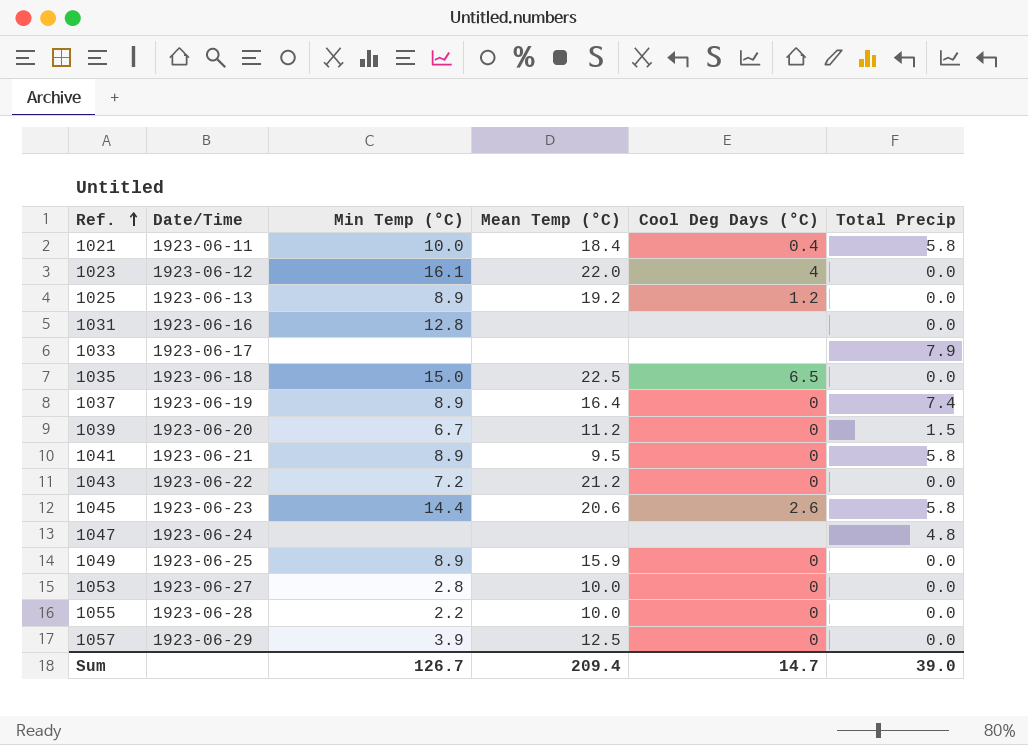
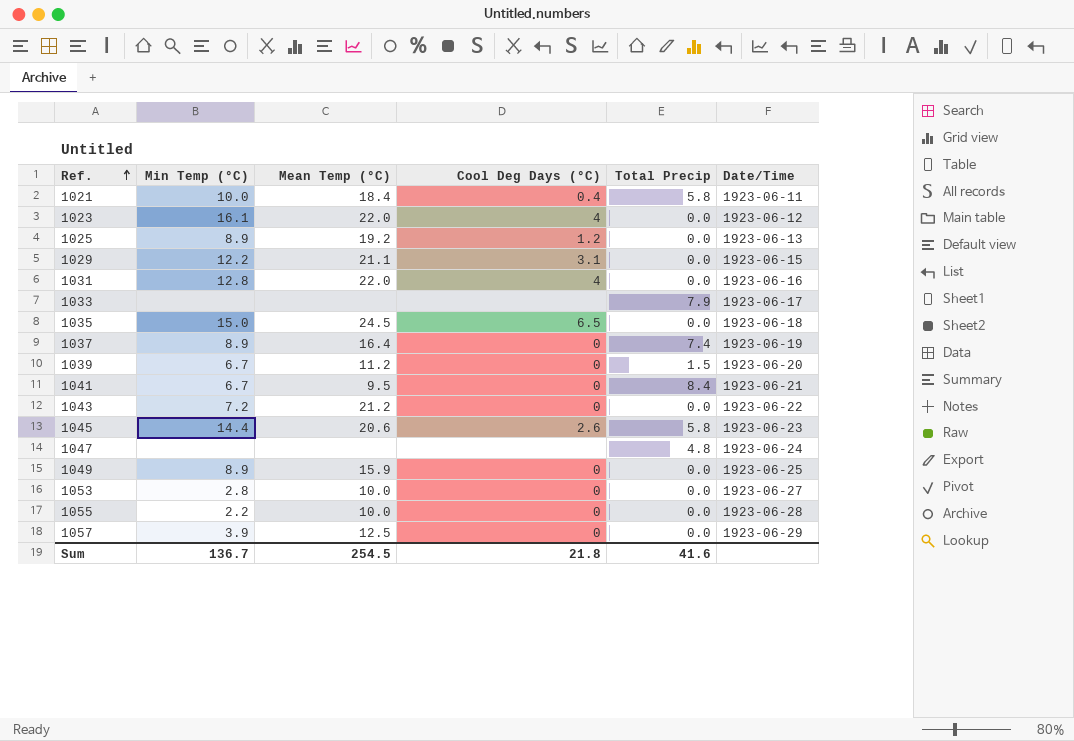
column Date/Time | position: 2 -> 6
row 1029: none -> 12.2 | 21.1 | 3.1 | 0.0 | 1923-06-15
1031 | Mean Temp (°C): none -> 22.0
1031 | Cool Deg Days (°C): none -> 4
1035 | Mean Temp (°C): 22.5 -> 24.5
1041 | Min Temp (°C): 8.9 -> 6.7
1041 | Total Precip: 5.8 -> 8.4
Sum | Min Temp (°C): 126.7 -> 136.7
Sum | Mean Temp (°C): 209.4 -> 254.5
Sum | Cool Deg Days (°C): 14.7 -> 21.8
Sum | Total Precip: 39.0 -> 41.6

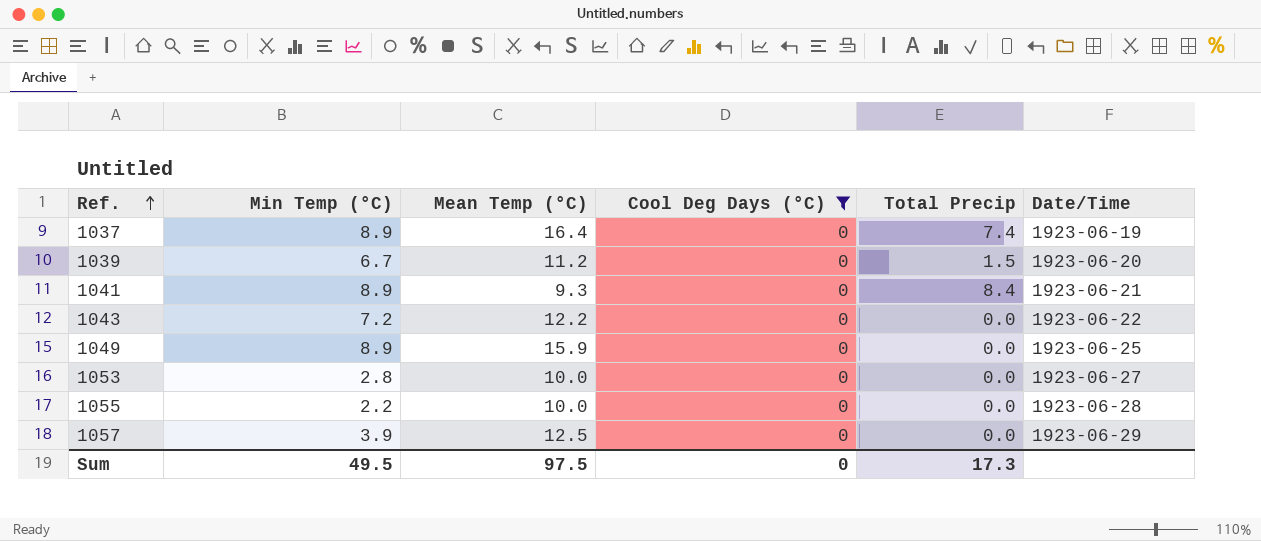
filter: none -> Cool Deg Days (°C) = 0
1041 | Min Temp (°C): 6.7 -> 8.9
1041 | Mean Temp (°C): 9.5 -> 9.3
1043 | Mean Temp (°C): 21.2 -> 12.2
Sum | Min Temp (°C): 136.7 -> 49.5
Sum | Mean Temp (°C): 254.5 -> 97.5
Sum | Cool Deg Days (°C): 21.8 -> 0
Sum | Total Precip: 41.6 -> 17.3

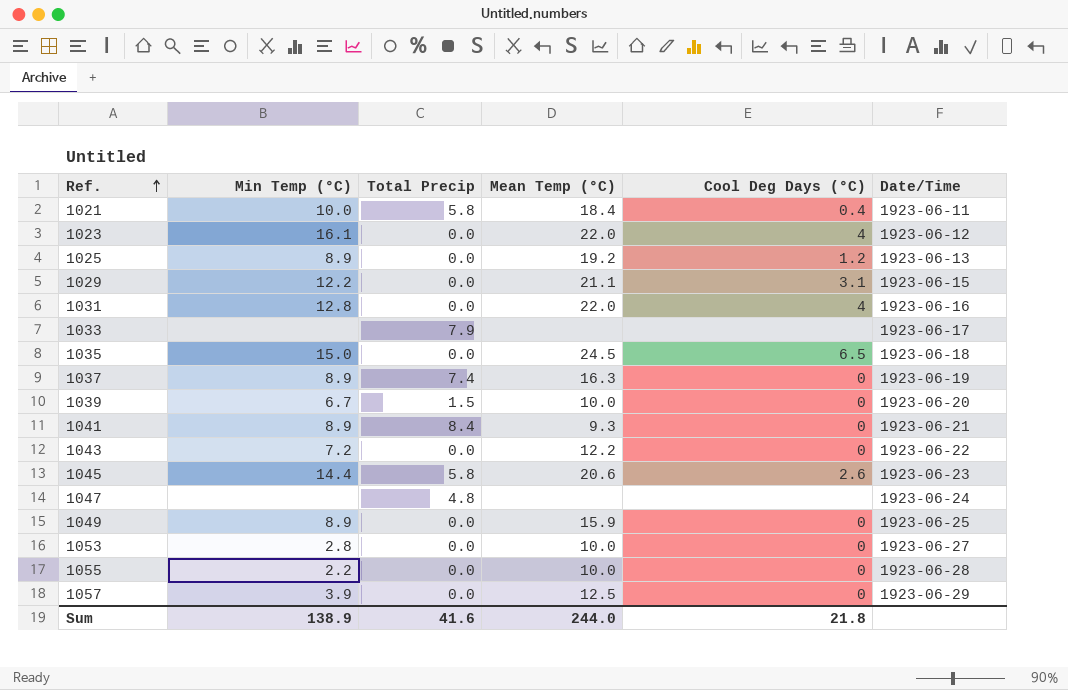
filter: Cool Deg Days (°C) = 0 -> none
column Total Precip | position: 5 -> 3
1037 | Mean Temp (°C): 16.4 -> 16.3
1039 | Mean Temp (°C): 11.2 -> 10.0
Sum | Min Temp (°C): 49.5 -> 138.9
Sum | Total Precip: 17.3 -> 41.6
Sum | Mean Temp (°C): 97.5 -> 244.0
Sum | Cool Deg Days (°C): 0 -> 21.8

